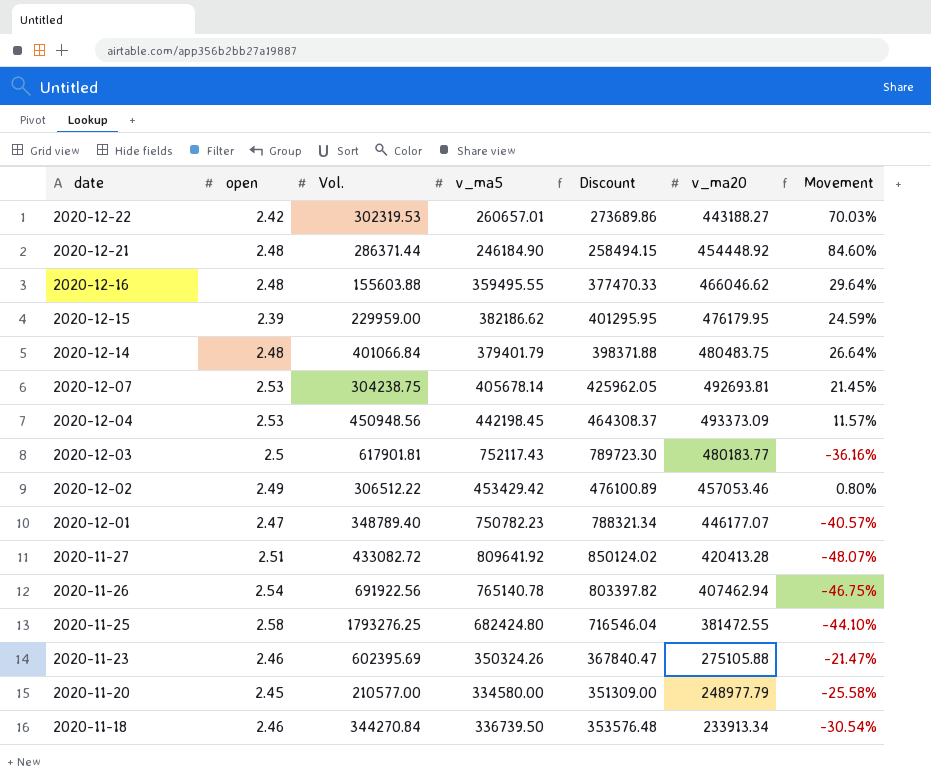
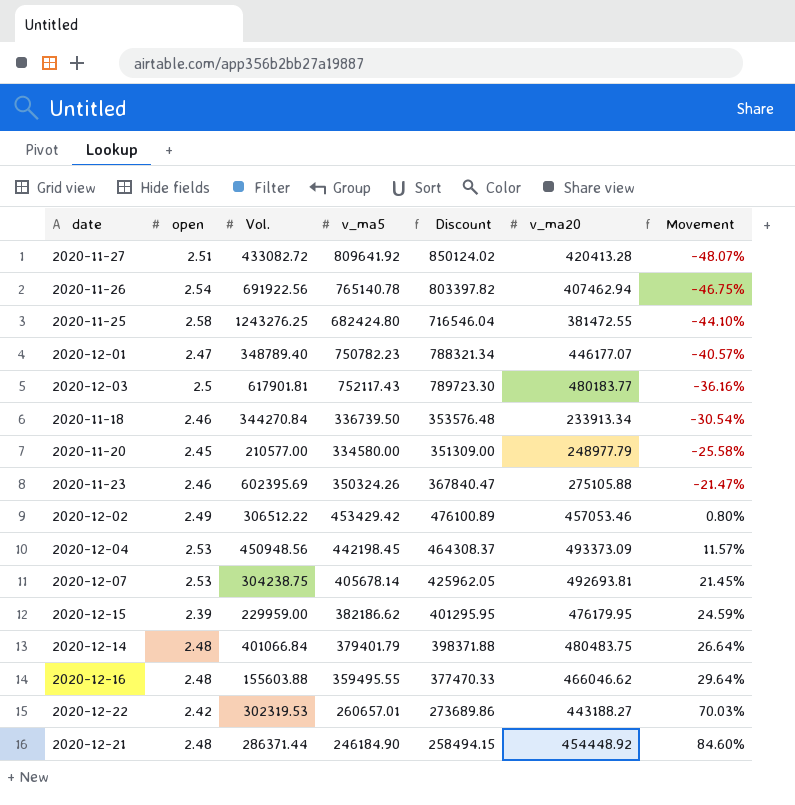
row order: date descending -> Movement ascending
2020-11-25 | Vol.: 1793276.25 -> 1243276.25

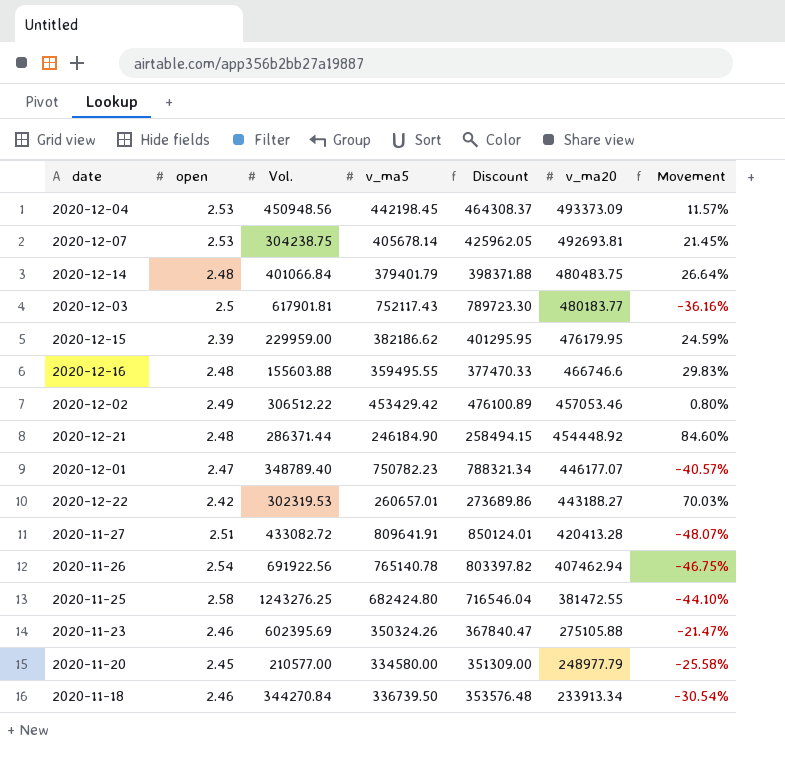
row order: Movement ascending -> v_ma20 descending
2020-12-16 | v_ma20: 466046.62 -> 466746.6
2020-12-16 | Movement: 29.64% -> 29.83%
2020-11-27 | v_ma5: 809641.92 -> 809641.91
2020-11-27 | Discount: 850124.02 -> 850124.01

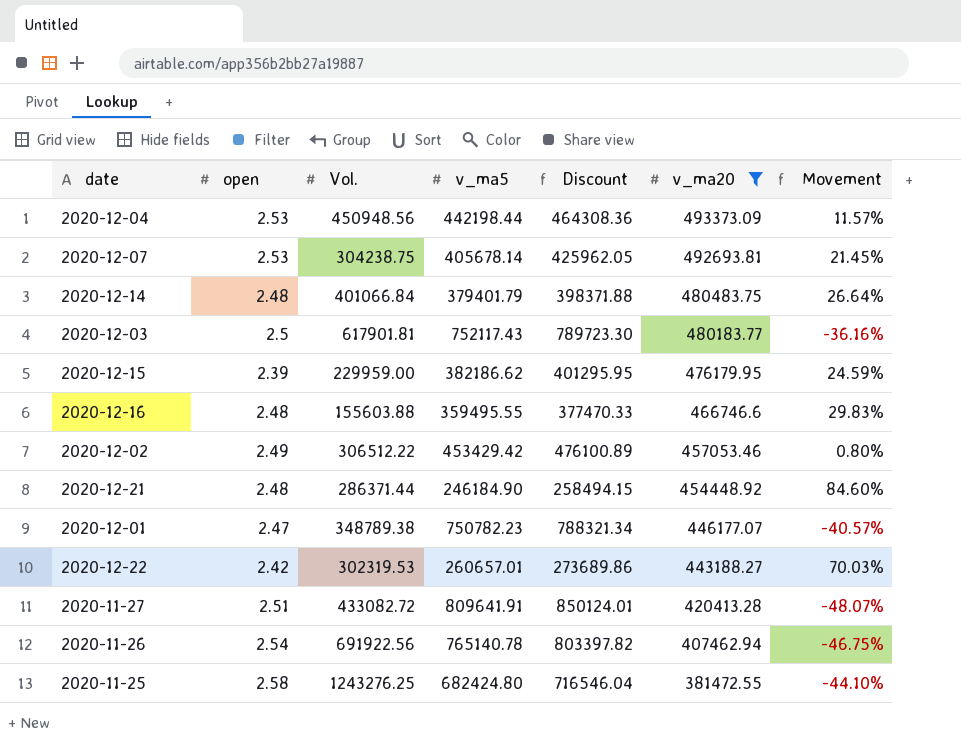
filter: none -> v_ma20 >= 381472.55
2020-12-04 | v_ma5: 442198.45 -> 442198.44
2020-12-04 | Discount: 464308.37 -> 464308.36
2020-12-01 | Vol.: 348789.40 -> 348789.38

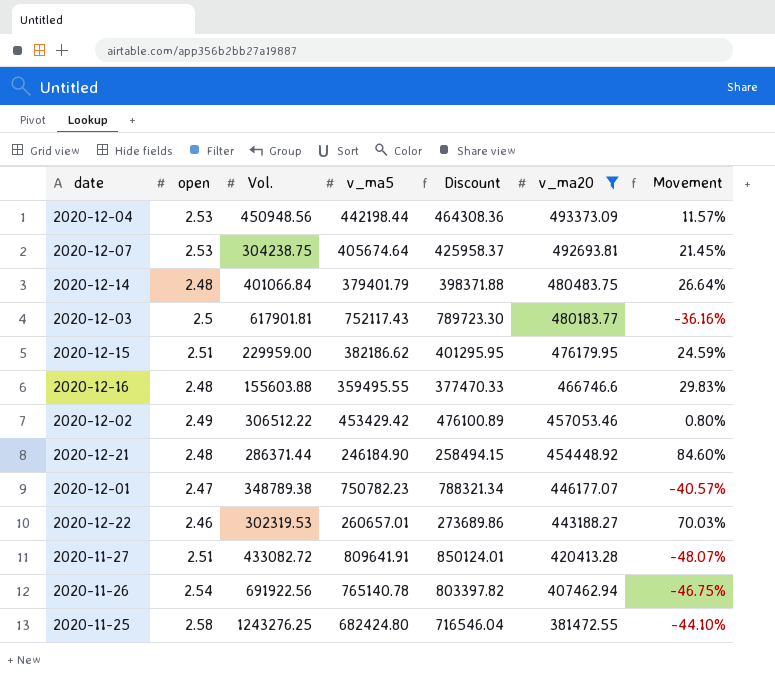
2020-12-07 | v_ma5: 405678.14 -> 405674.64
2020-12-07 | Discount: 425962.05 -> 425958.37
2020-12-15 | open: 2.39 -> 2.51
2020-12-22 | open: 2.42 -> 2.46

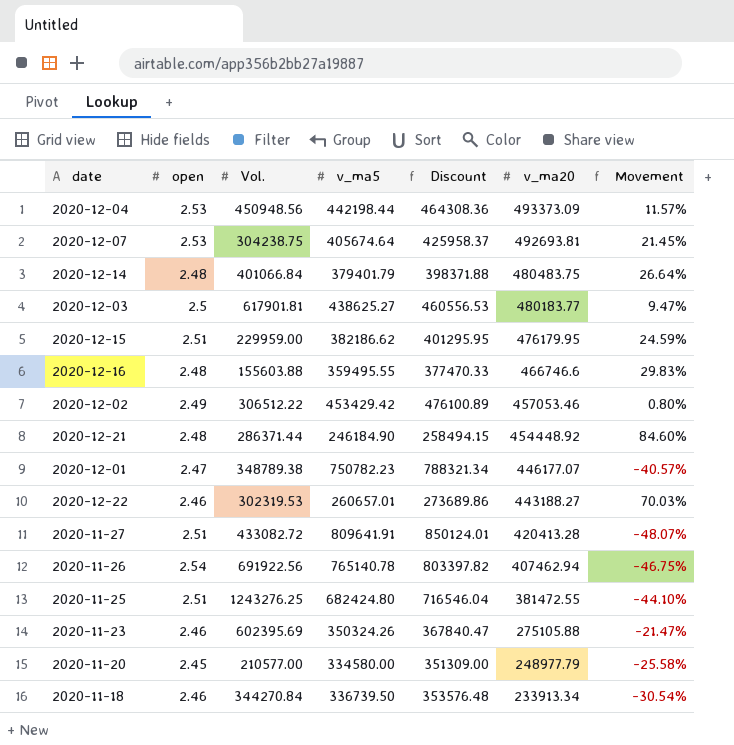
filter: v_ma20 >= 381472.55 -> none
2020-12-03 | v_ma5: 752117.43 -> 438625.27
2020-12-03 | Discount: 789723.30 -> 460556.53
2020-12-03 | Movement: -36.16% -> 9.47%
2020-11-25 | open: 2.58 -> 2.51

